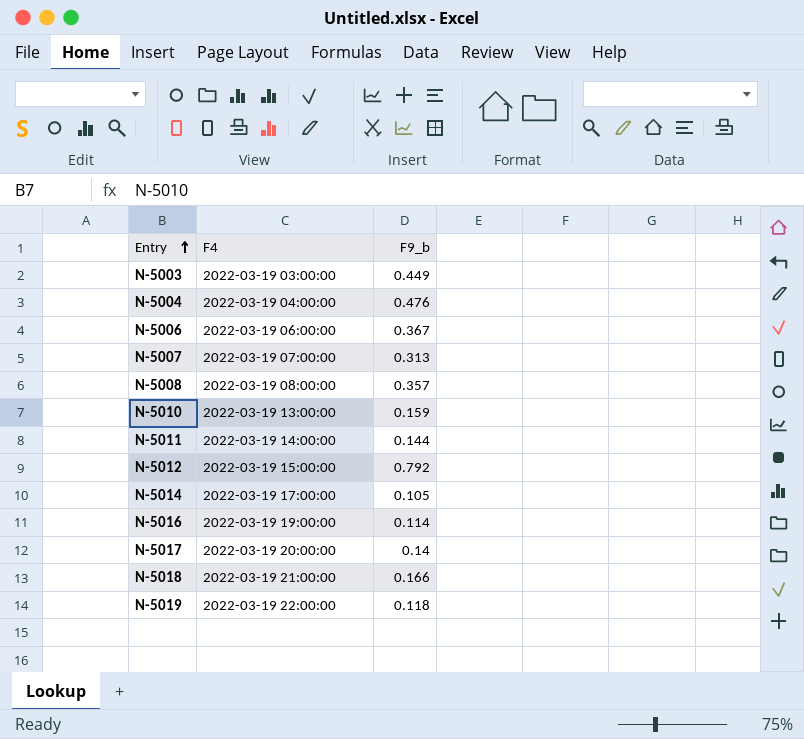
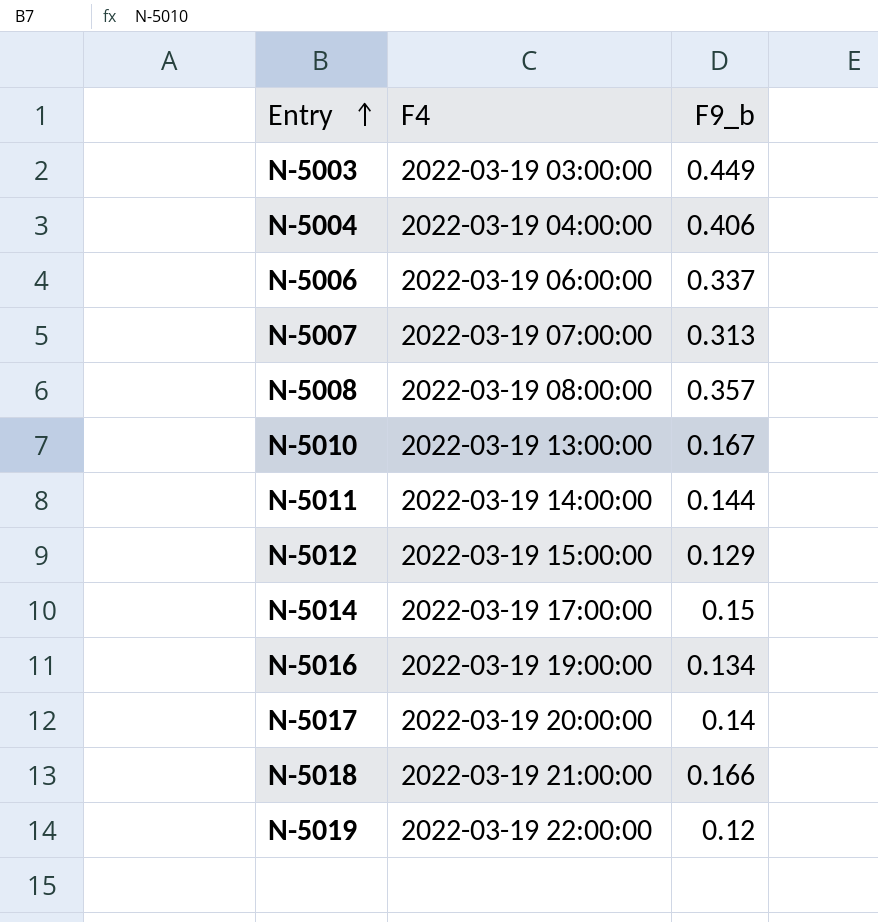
N-5004 | F9_b: 0.476 -> 0.406
N-5006 | F9_b: 0.367 -> 0.337
N-5010 | F9_b: 0.159 -> 0.167
N-5012 | F9_b: 0.792 -> 0.129
N-5014 | F9_b: 0.105 -> 0.15
N-5016 | F9_b: 0.114 -> 0.134
N-5019 | F9_b: 0.118 -> 0.12

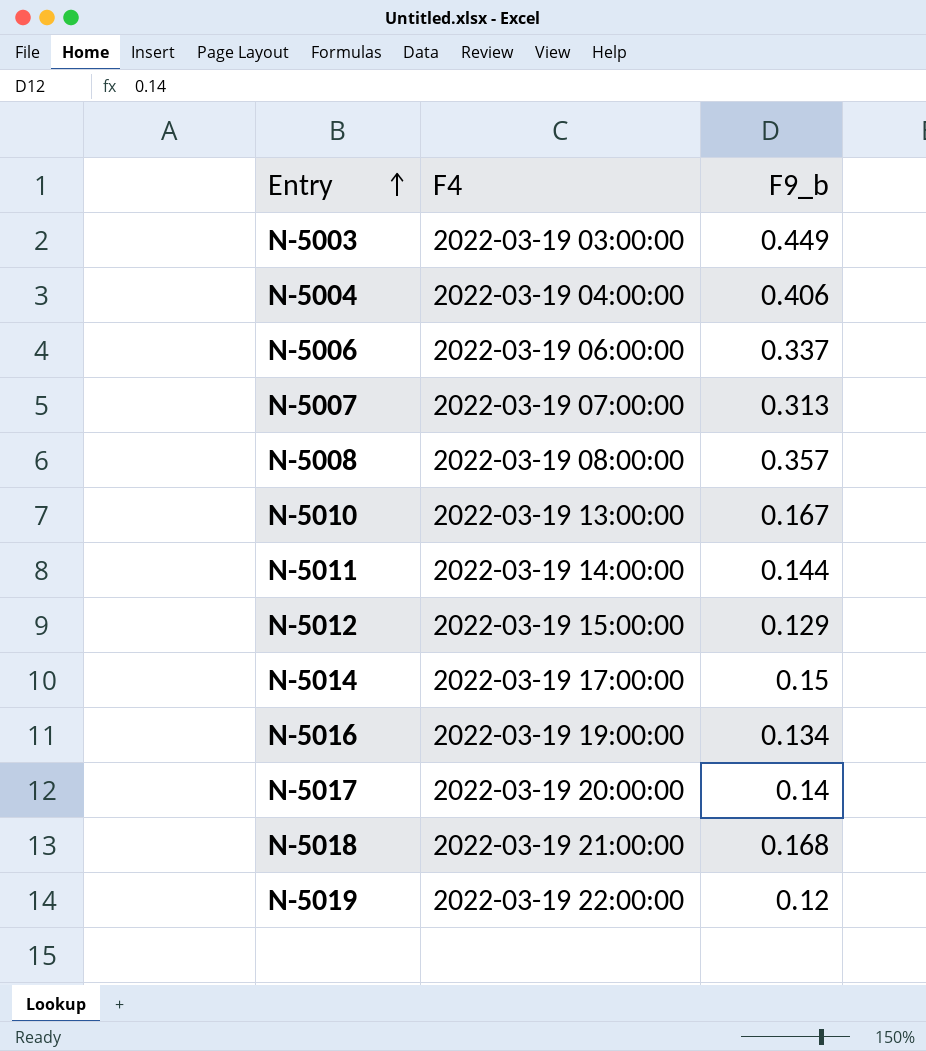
N-5018 | F9_b: 0.166 -> 0.168

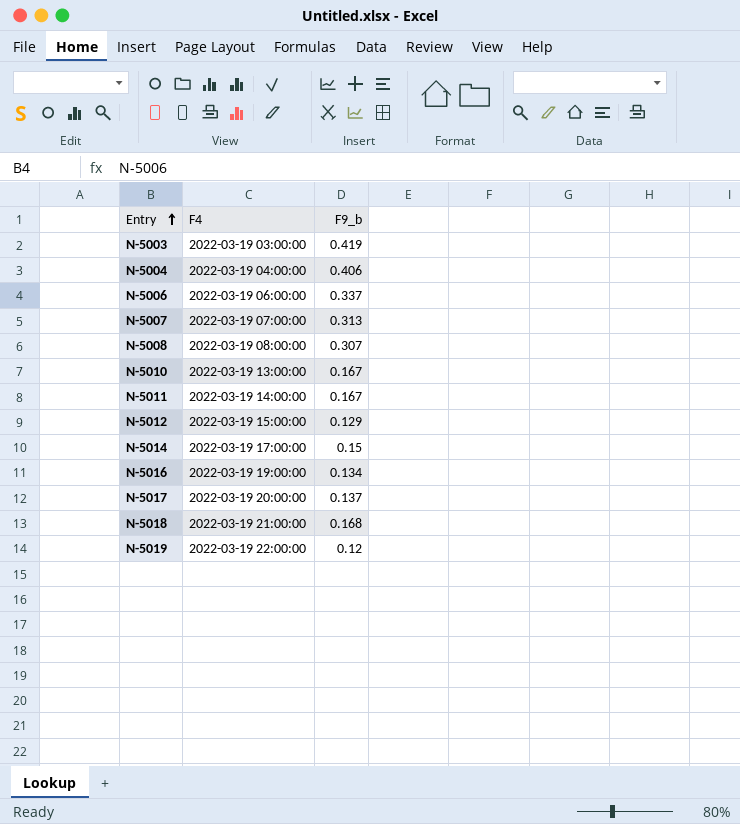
N-5003 | F9_b: 0.449 -> 0.419
N-5008 | F9_b: 0.357 -> 0.307
N-5011 | F9_b: 0.144 -> 0.167
N-5017 | F9_b: 0.14 -> 0.137

